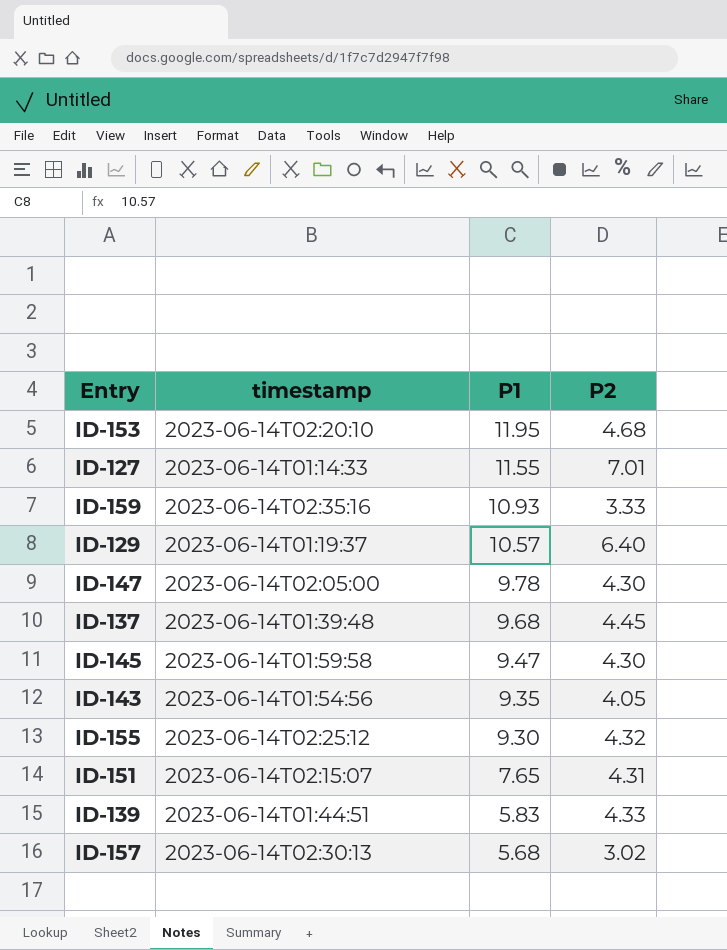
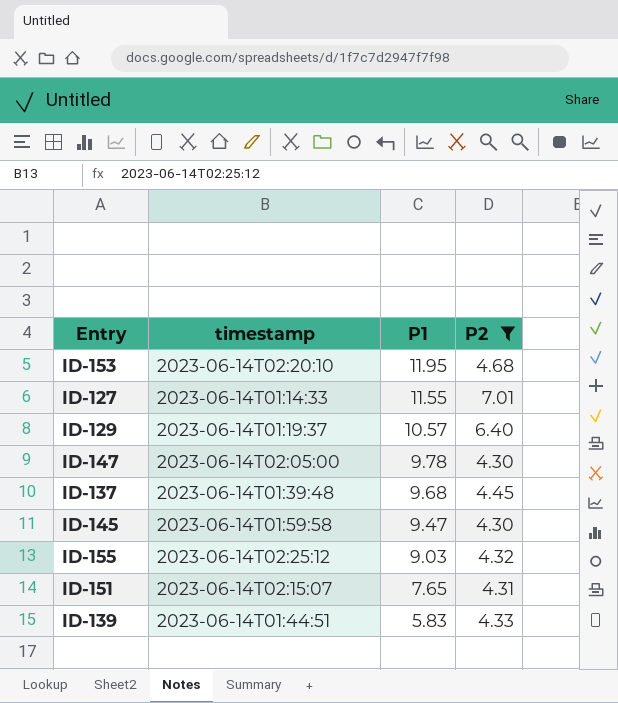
filter: none -> P2 >= 4.30
ID-155 | P1: 9.30 -> 9.03

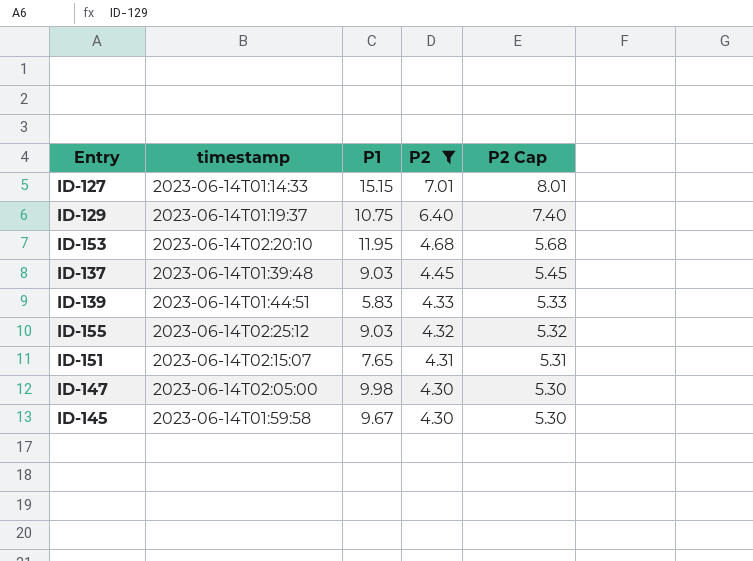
row order: P1 descending -> P2 descending
column P2 Cap | formula: none -> [P2] + 1
ID-127 | P1: 11.55 -> 15.15
ID-129 | P1: 10.57 -> 10.75
ID-137 | P1: 9.68 -> 9.03
ID-147 | P1: 9.78 -> 9.98
ID-145 | P1: 9.47 -> 9.67

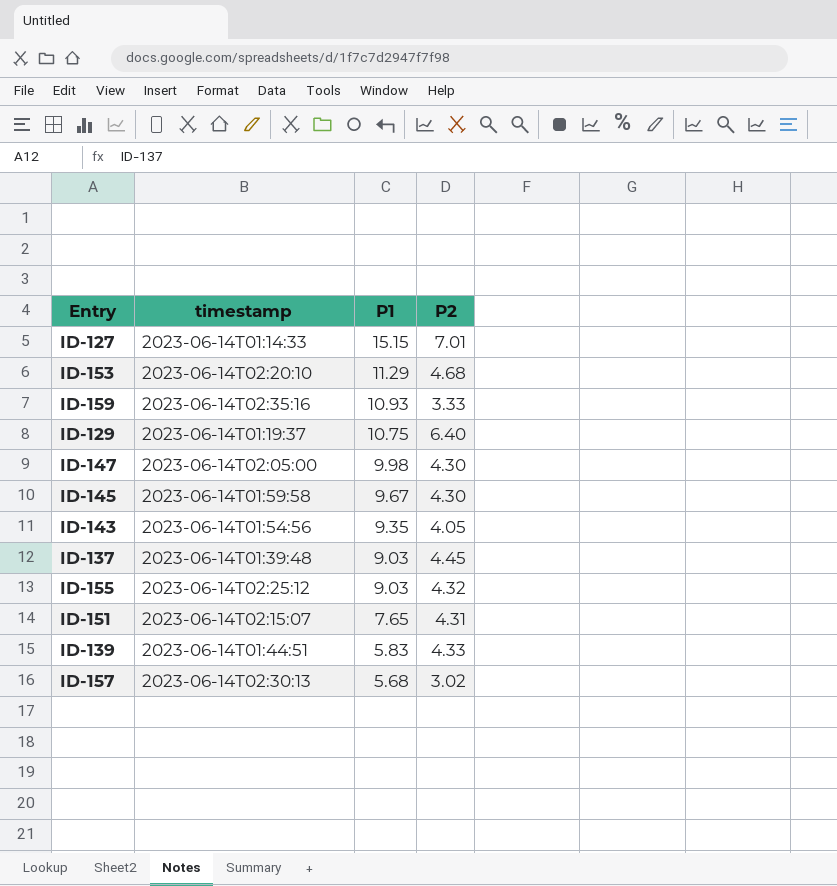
filter: P2 >= 4.30 -> none
row order: P2 descending -> P1 descending
column P2 Cap | formula: [P2] + 1 -> none
ID-153 | P1: 11.95 -> 11.29

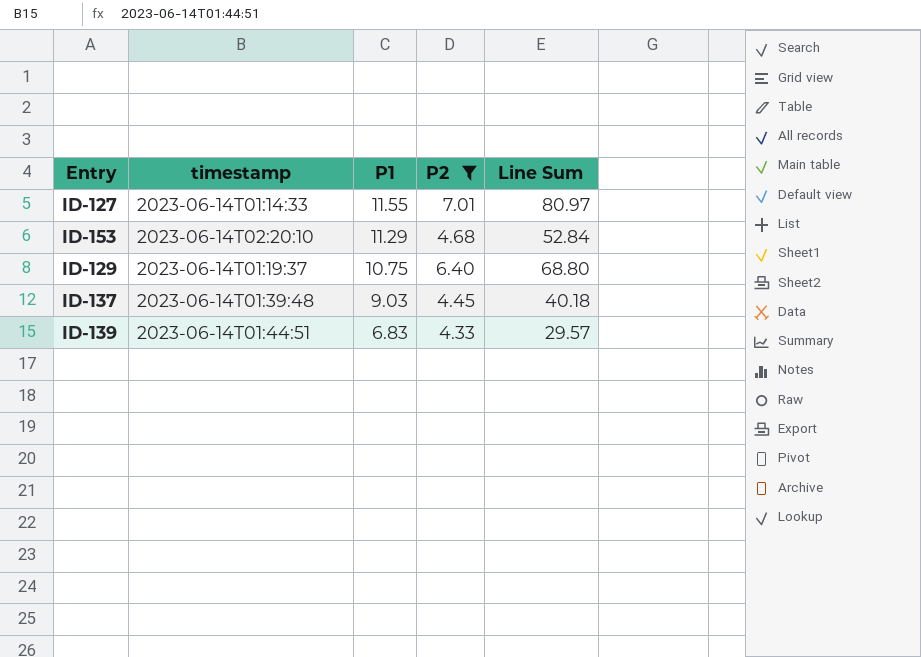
filter: none -> P2 >= 4.33
column Line Sum | formula: none -> [P1] * [P2]
ID-127 | P1: 15.15 -> 11.55
ID-139 | P1: 5.83 -> 6.83

